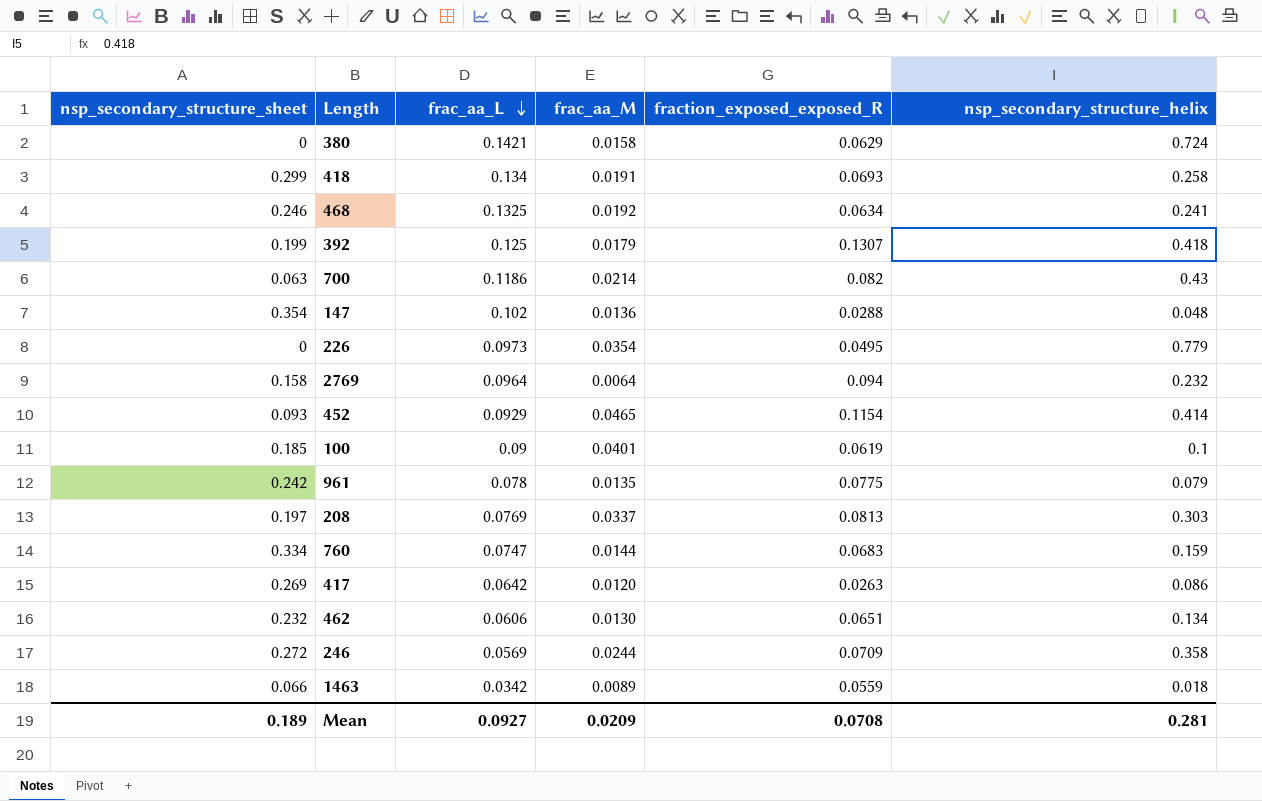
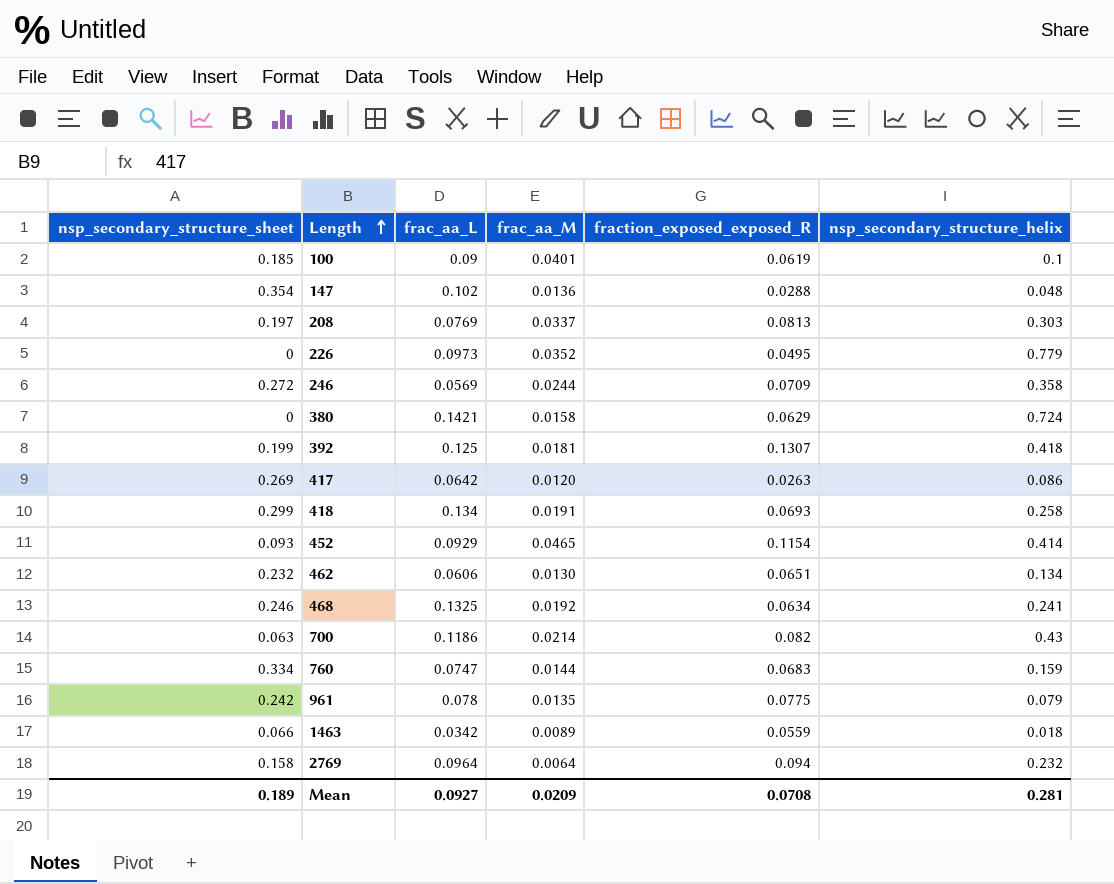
row order: frac_aa_L descending -> Length ascending
226 | frac_aa_M: 0.0354 -> 0.0352
392 | frac_aa_M: 0.0179 -> 0.0181

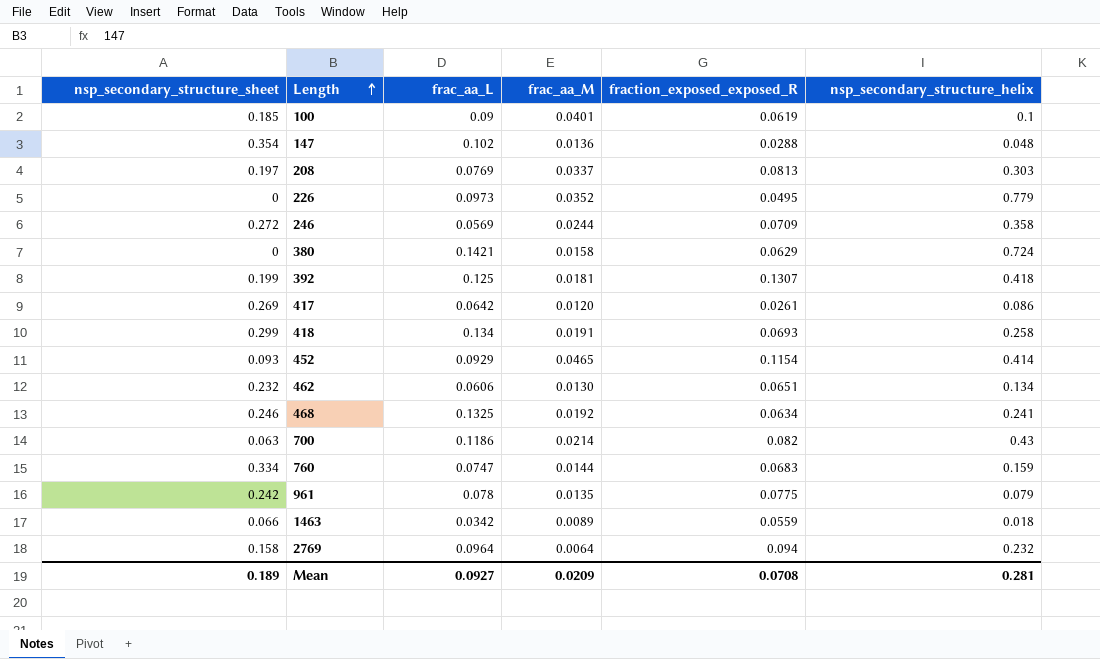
417 | fraction_exposed_exposed_R: 0.0263 -> 0.0261

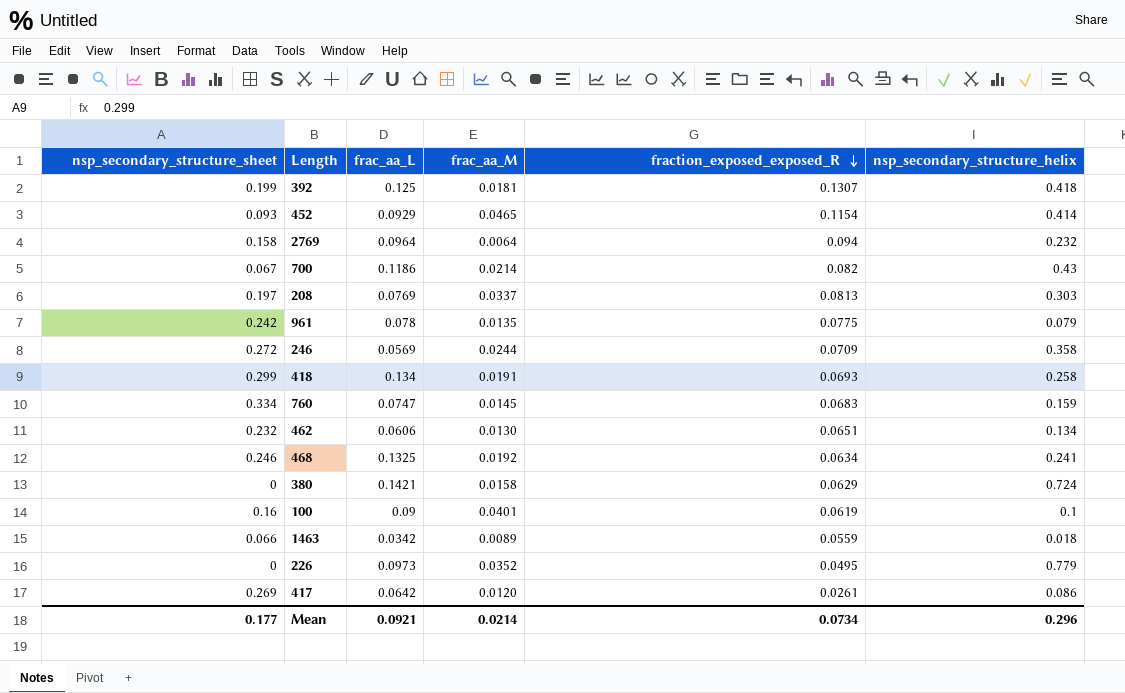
row order: Length ascending -> fraction_exposed_exposed_R descending
row 147: 0.354 | 0.102 | 0.0136 | 0.0288 | 0.048 -> none
700 | nsp_secondary_structure_sheet: 0.063 -> 0.067
760 | frac_aa_M: 0.0144 -> 0.0145
100 | nsp_secondary_structure_sheet: 0.185 -> 0.16
Mean | nsp_secondary_structure_sheet: 0.189 -> 0.177
Mean | frac_aa_L: 0.0927 -> 0.0921
Mean | frac_aa_M: 0.0209 -> 0.0214
Mean | fraction_exposed_exposed_R: 0.0708 -> 0.0734
Mean | nsp_secondary_structure_helix: 0.281 -> 0.296

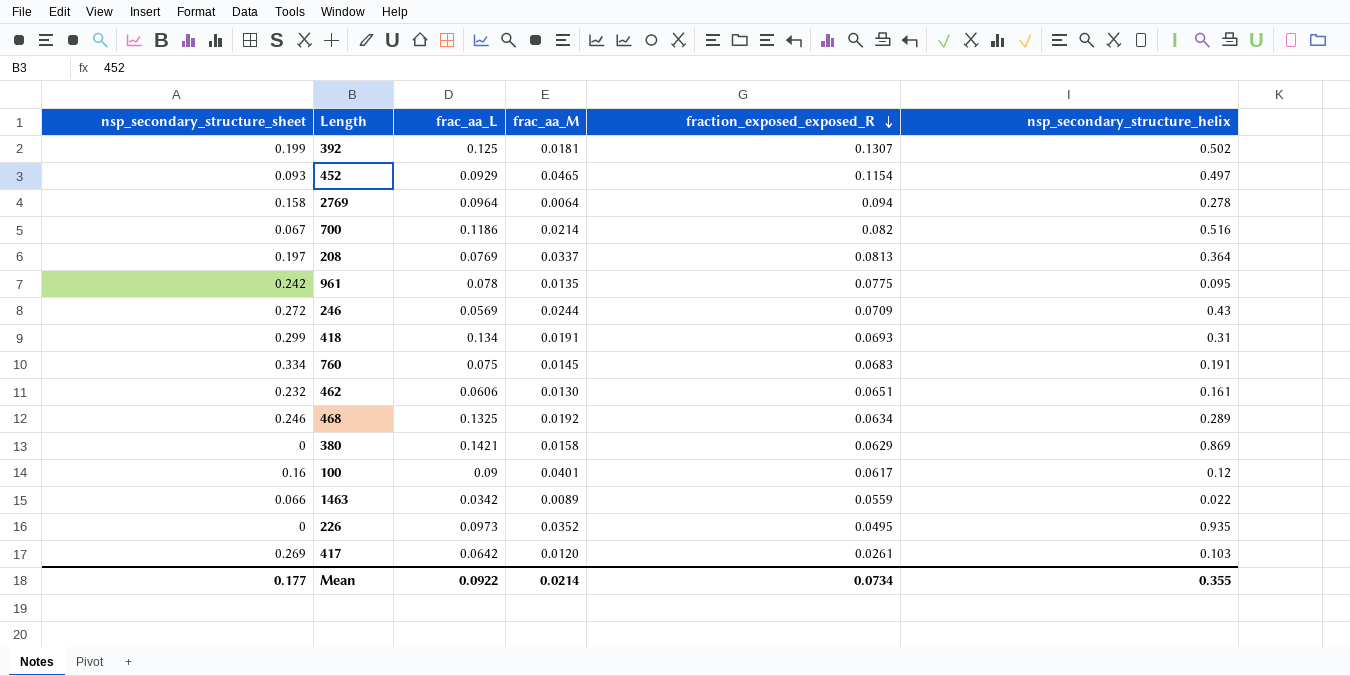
392 | nsp_secondary_structure_helix: 0.418 -> 0.502
452 | nsp_secondary_structure_helix: 0.414 -> 0.497
2769 | nsp_secondary_structure_helix: 0.232 -> 0.278
700 | nsp_secondary_structure_helix: 0.43 -> 0.516
208 | nsp_secondary_structure_helix: 0.303 -> 0.364
961 | nsp_secondary_structure_helix: 0.079 -> 0.095
246 | nsp_secondary_structure_helix: 0.358 -> 0.43
418 | nsp_secondary_structure_helix: 0.258 -> 0.31
760 | frac_aa_L: 0.0747 -> 0.075
760 | nsp_secondary_structure_helix: 0.159 -> 0.191
462 | nsp_secondary_structure_helix: 0.134 -> 0.161
468 | nsp_secondary_structure_helix: 0.241 -> 0.289
380 | nsp_secondary_structure_helix: 0.724 -> 0.869
100 | fraction_exposed_exposed_R: 0.0619 -> 0.0617
100 | nsp_secondary_structure_helix: 0.1 -> 0.12
1463 | nsp_secondary_structure_helix: 0.018 -> 0.022
226 | nsp_secondary_structure_helix: 0.779 -> 0.935
417 | nsp_secondary_structure_helix: 0.086 -> 0.103
Mean | frac_aa_L: 0.0921 -> 0.0922
Mean | nsp_secondary_structure_helix: 0.296 -> 0.355

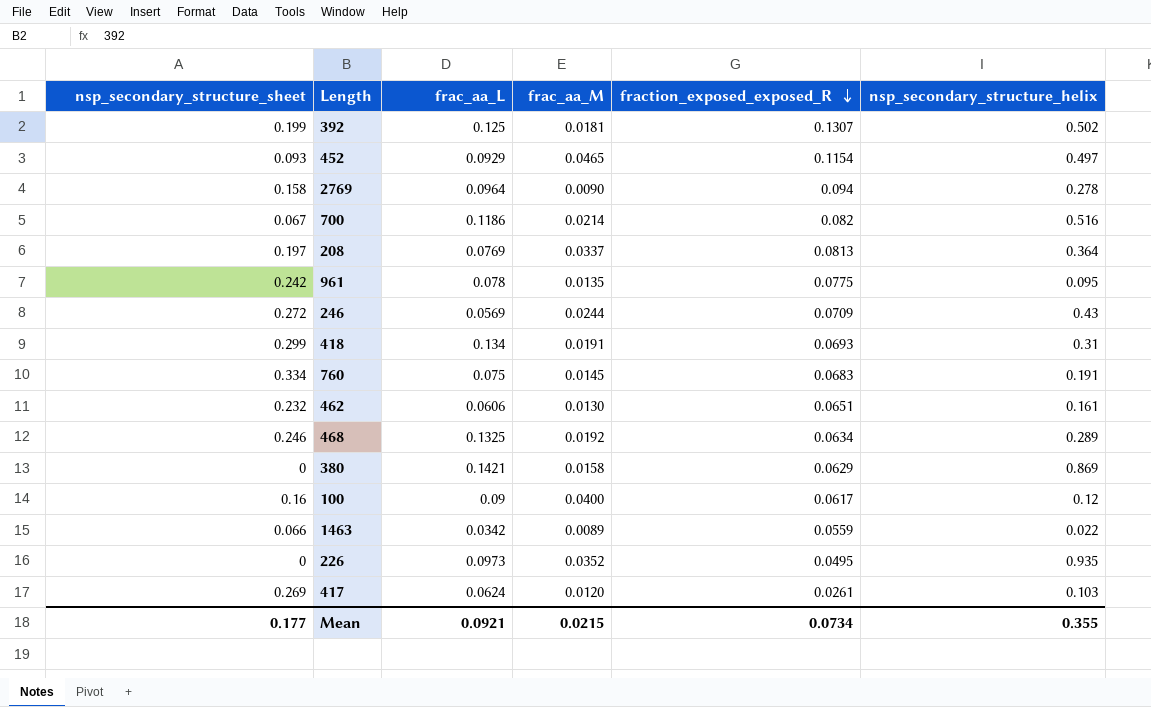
2769 | frac_aa_M: 0.0064 -> 0.0090
100 | frac_aa_M: 0.0401 -> 0.0400
417 | frac_aa_L: 0.0642 -> 0.0624
Mean | frac_aa_L: 0.0922 -> 0.0921
Mean | frac_aa_M: 0.0214 -> 0.0215

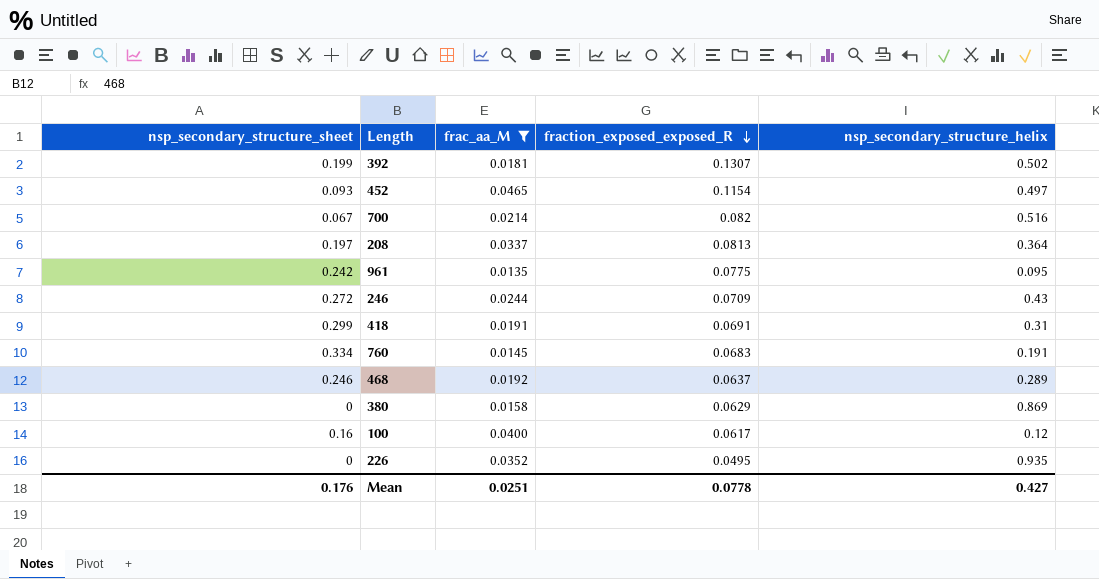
filter: none -> frac_aa_M >= 0.0135
column frac_aa_L | position: 3 -> none
418 | fraction_exposed_exposed_R: 0.0693 -> 0.0691
468 | fraction_exposed_exposed_R: 0.0634 -> 0.0637
Mean | nsp_secondary_structure_sheet: 0.177 -> 0.176
Mean | frac_aa_M: 0.0215 -> 0.0251
Mean | fraction_exposed_exposed_R: 0.0734 -> 0.0778
Mean | nsp_secondary_structure_helix: 0.355 -> 0.427

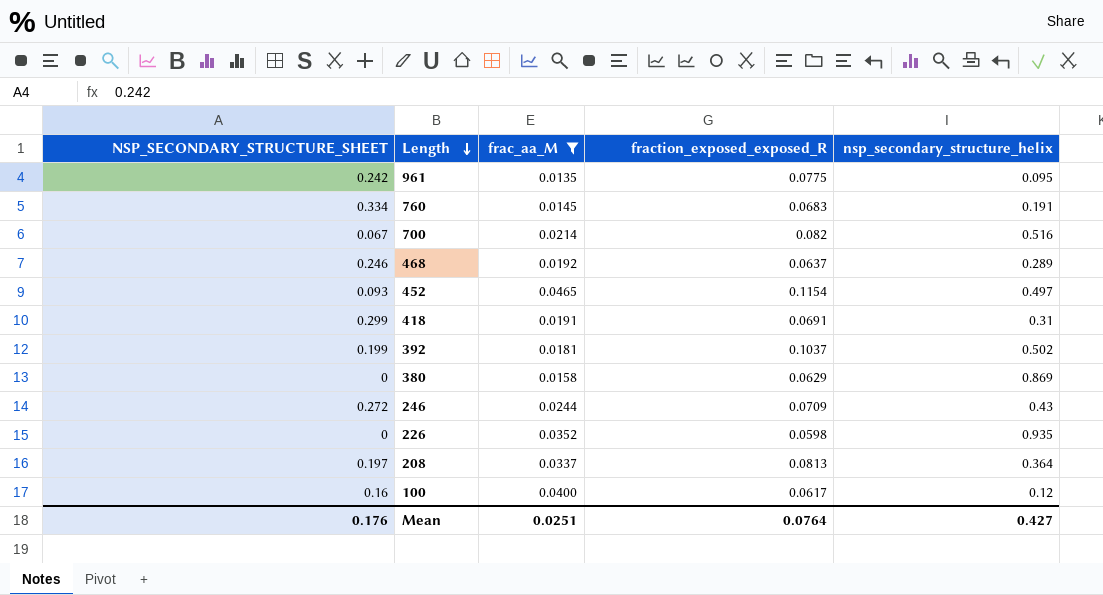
row order: fraction_exposed_exposed_R descending -> Length descending
column name: nsp_secondary_structure_sheet -> NSP_SECONDARY_STRUCTURE_SHEET
392 | fraction_exposed_exposed_R: 0.1307 -> 0.1037
226 | fraction_exposed_exposed_R: 0.0495 -> 0.0598
Mean | fraction_exposed_exposed_R: 0.0778 -> 0.0764

